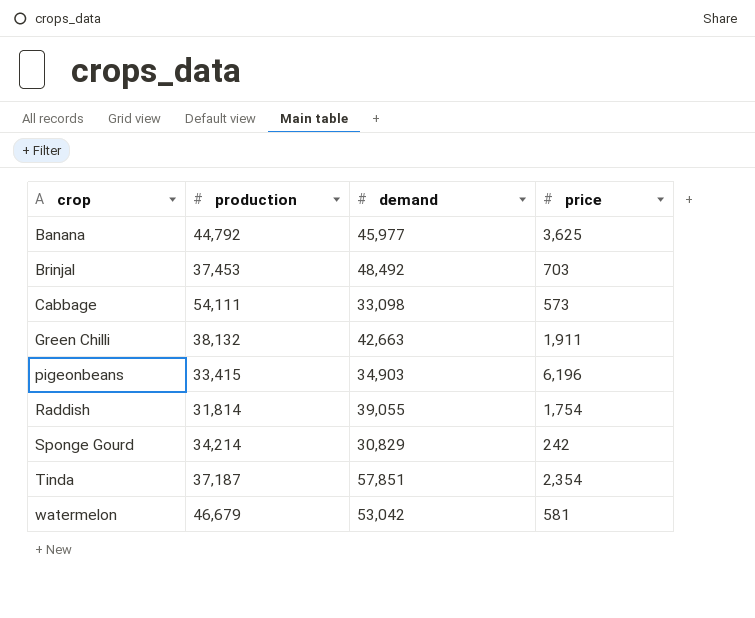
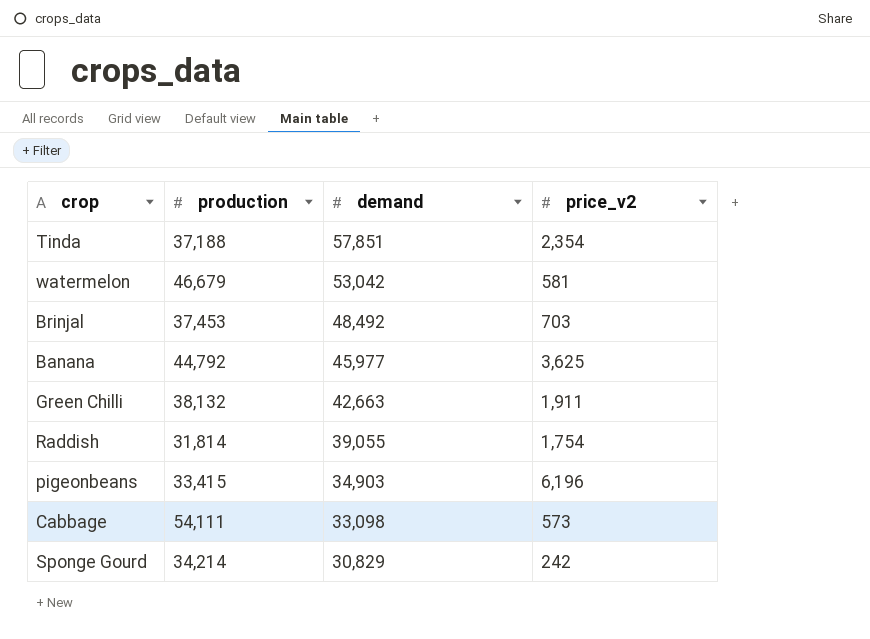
row order: crop ascending -> demand descending
column name: price -> price_v2
Tinda | production: 37,187 -> 37,188

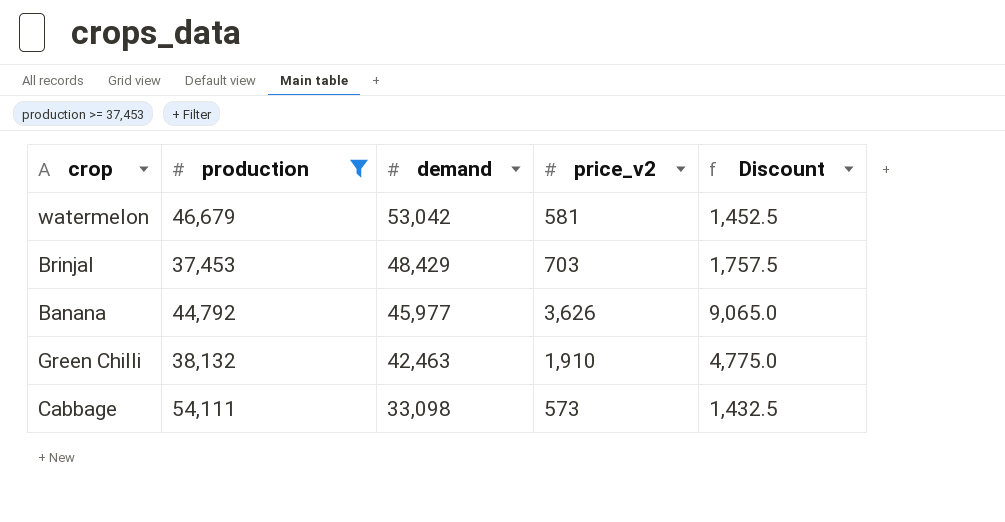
filter: none -> production >= 37,453
column Discount | formula: none -> [price_v2] * 2.5
Brinjal | demand: 48,492 -> 48,429
Banana | price_v2: 3,625 -> 3,626
Green Chilli | demand: 42,663 -> 42,463
Green Chilli | price_v2: 1,911 -> 1,910

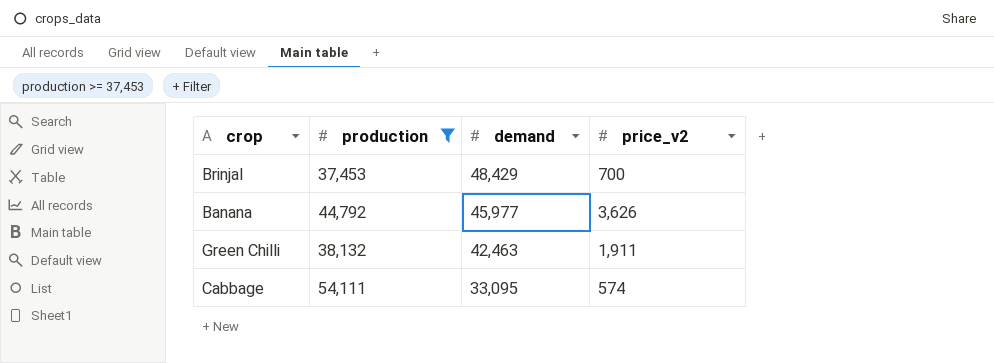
column Discount | formula: [price_v2] * 2.5 -> none
row watermelon: 46,679 | 53,042 | 581 | 1,452.5 -> none
Brinjal | price_v2: 703 -> 700
Green Chilli | price_v2: 1,910 -> 1,911
Cabbage | demand: 33,098 -> 33,095
Cabbage | price_v2: 573 -> 574

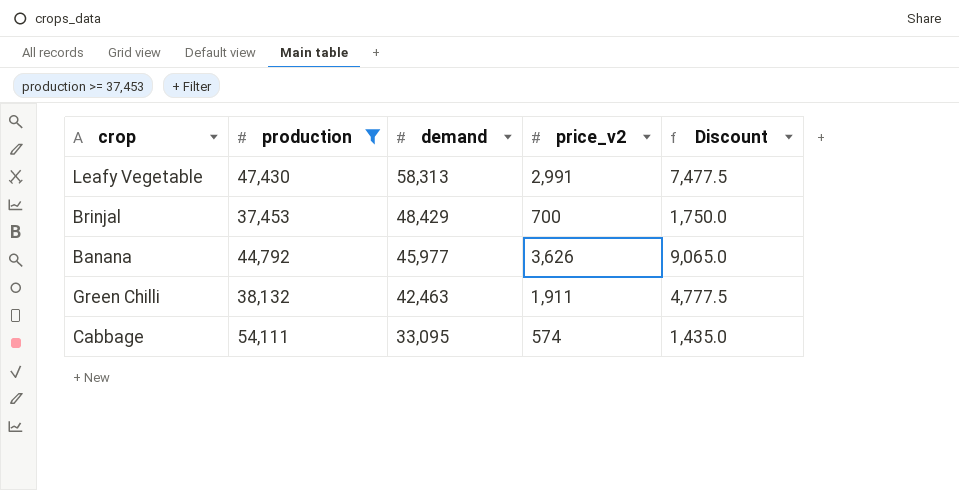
column Discount | formula: none -> [price_v2] * 2.5
row Leafy Vegetable: none -> 47,430 | 58,313 | 2,991 | 7,477.5

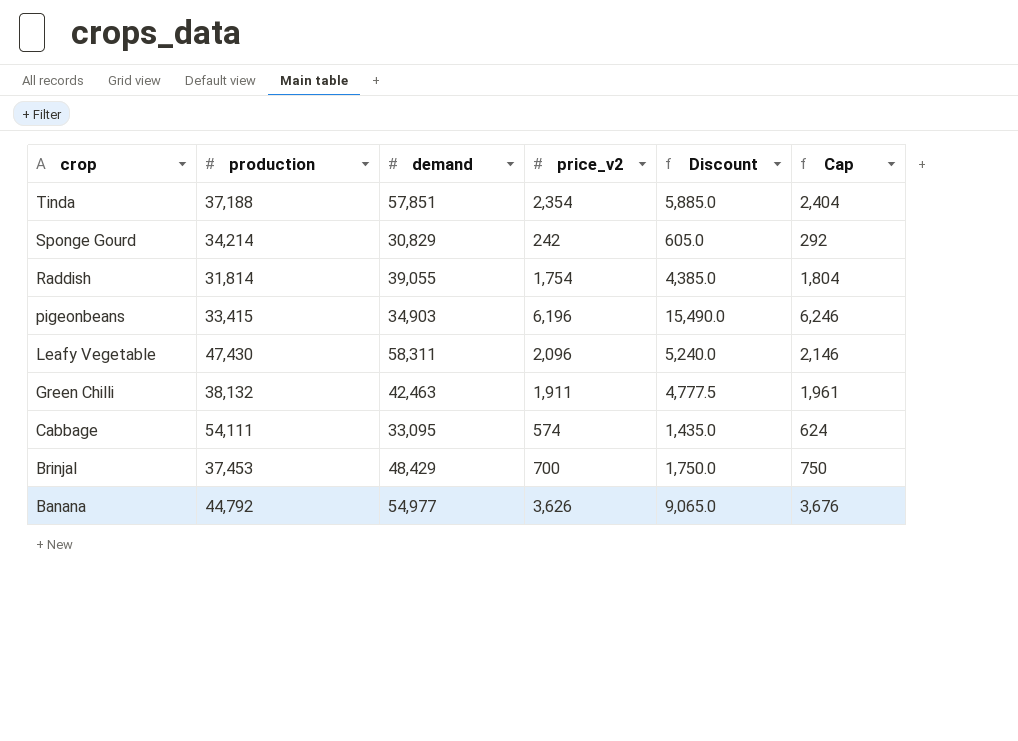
filter: production >= 37,453 -> none
row order: demand descending -> crop descending
column Cap | formula: none -> [price_v2] + 50
Leafy Vegetable | demand: 58,313 -> 58,311
Leafy Vegetable | price_v2: 2,991 -> 2,096
Leafy Vegetable | Discount: 7,477.5 -> 5,240.0
Banana | demand: 45,977 -> 54,977

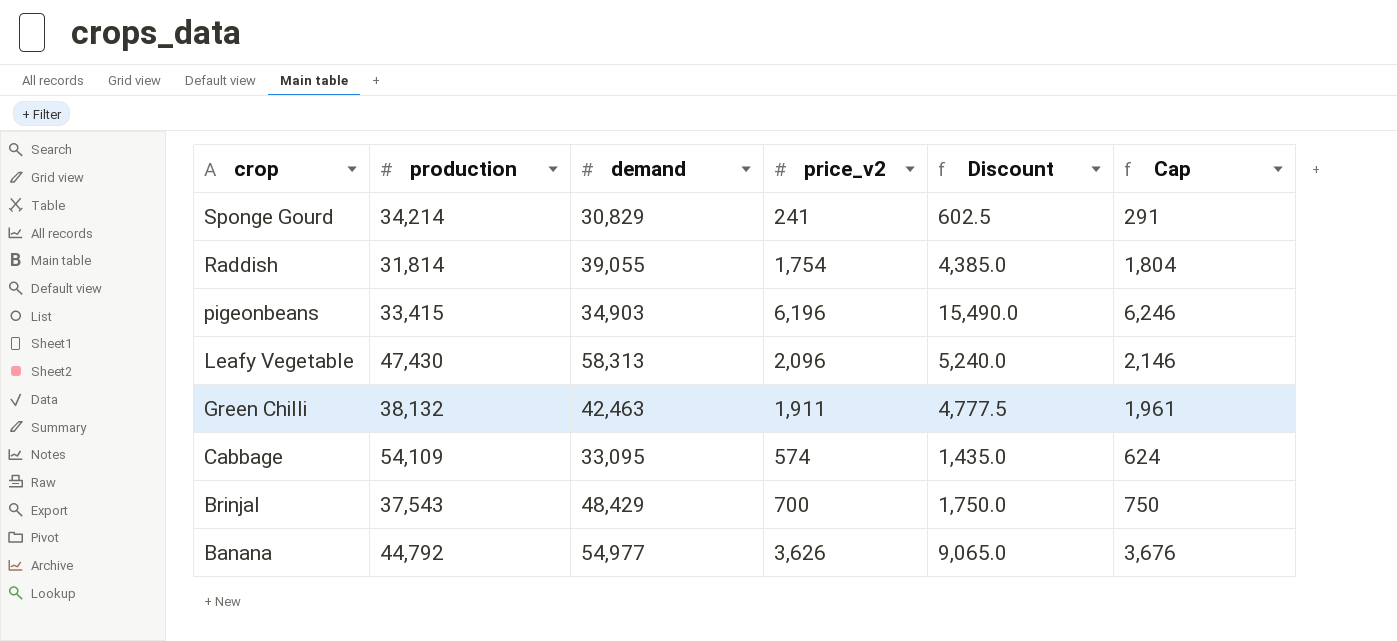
row Tinda: 37,188 | 57,851 | 2,354 | 5,885.0 | 2,404 -> none
Sponge Gourd | price_v2: 242 -> 241
Sponge Gourd | Discount: 605.0 -> 602.5
Sponge Gourd | Cap: 292 -> 291
Leafy Vegetable | demand: 58,311 -> 58,313
Cabbage | production: 54,111 -> 54,109
Brinjal | production: 37,453 -> 37,543

